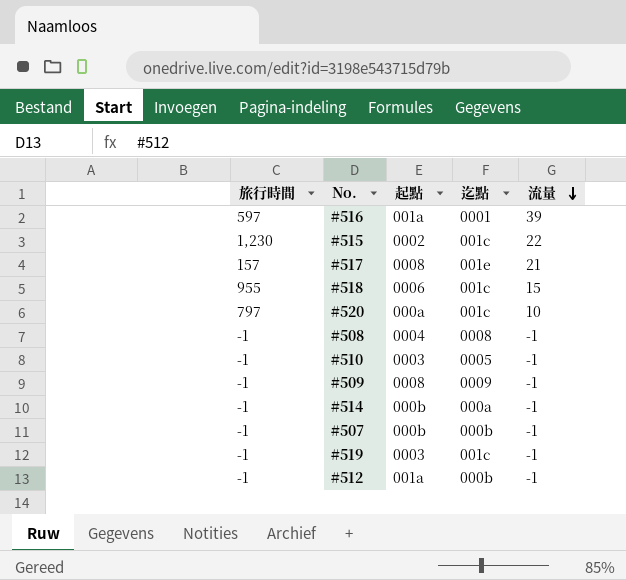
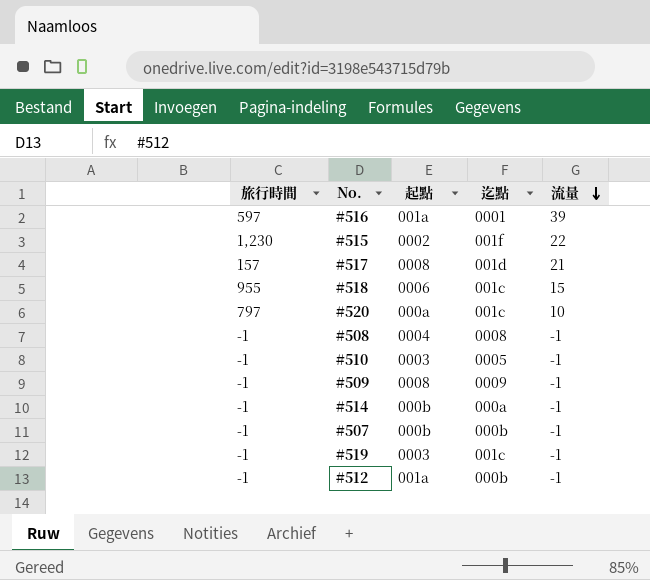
#515 | 迄點: 001c -> 001f
#517 | 迄點: 001e -> 001d

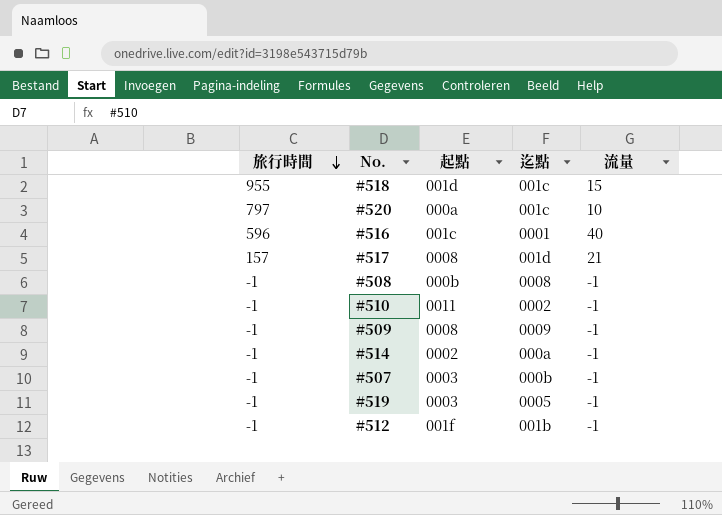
row order: 流量 descending -> 旅行時間 descending
row #515: 1,230 | 0002 | 001f | 22 -> none
#518 | 起點: 0006 -> 001d
#516 | 旅行時間: 597 -> 596
#516 | 起點: 001a -> 001c
#516 | 流量: 39 -> 40
#508 | 起點: 0004 -> 000b
#510 | 起點: 0003 -> 0011
#510 | 迄點: 0005 -> 0002
#514 | 起點: 000b -> 0002
#507 | 起點: 000b -> 0003
#519 | 迄點: 001c -> 0005
#512 | 起點: 001a -> 001f
#512 | 迄點: 000b -> 001b

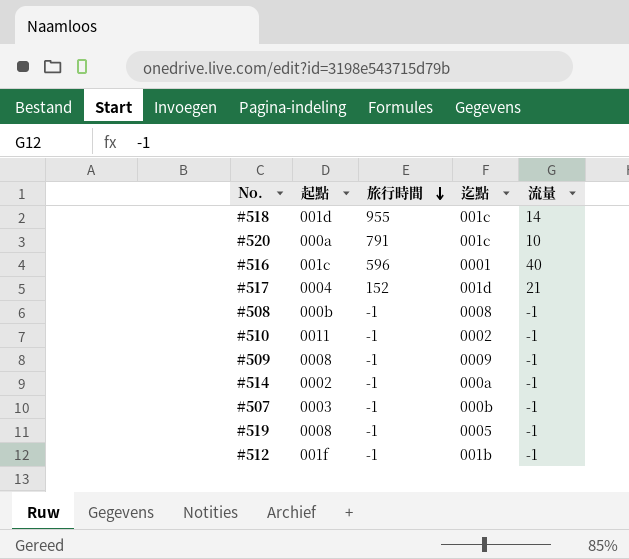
column 旅行時間 | position: 1 -> 3
#518 | 流量: 15 -> 14
#520 | 旅行時間: 797 -> 791
#517 | 起點: 0008 -> 0004
#517 | 旅行時間: 157 -> 152
#519 | 起點: 0003 -> 0008

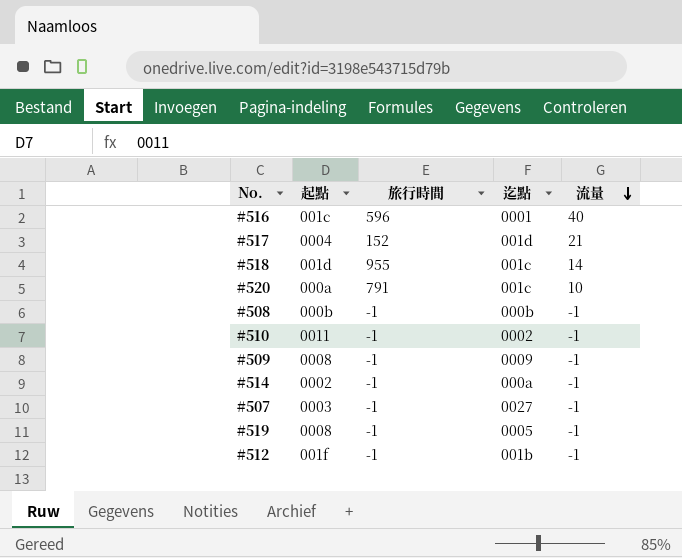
row order: 旅行時間 descending -> 流量 descending
#508 | 迄點: 0008 -> 000b
#507 | 迄點: 000b -> 0027

